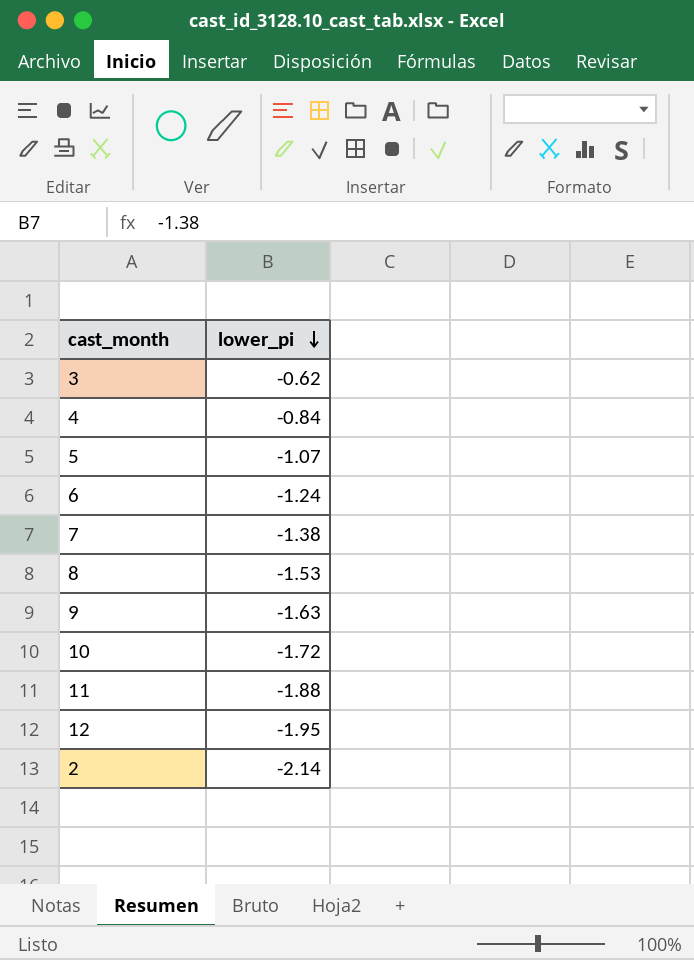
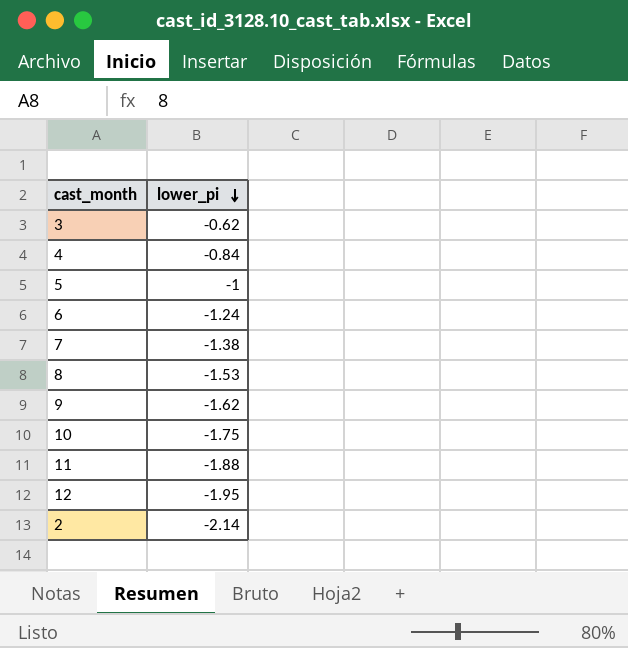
5 | lower_pi: -1.07 -> -1
9 | lower_pi: -1.63 -> -1.62
10 | lower_pi: -1.72 -> -1.75

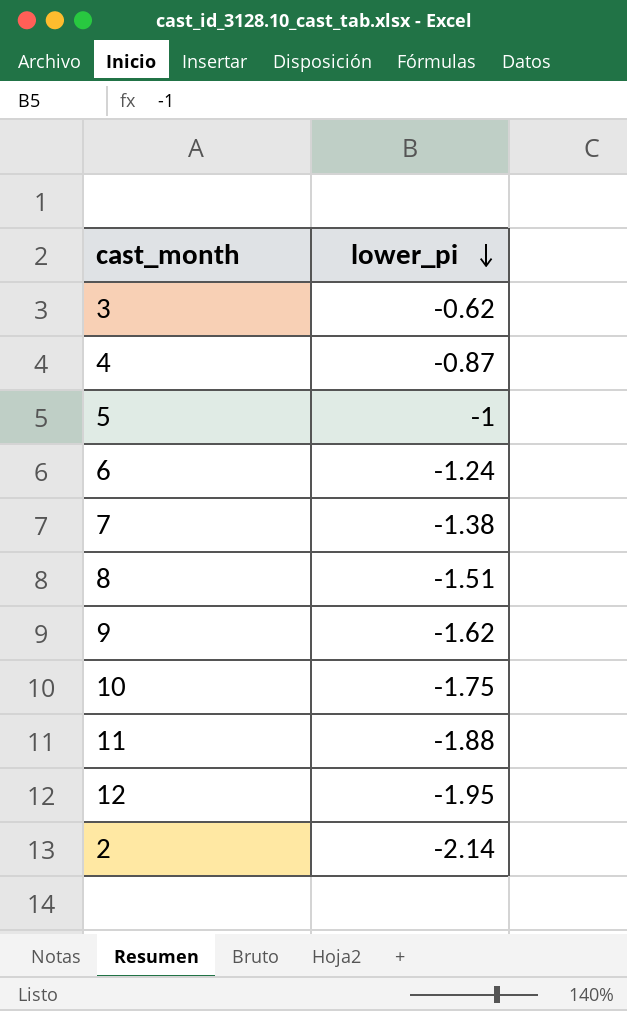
4 | lower_pi: -0.84 -> -0.87
8 | lower_pi: -1.53 -> -1.51

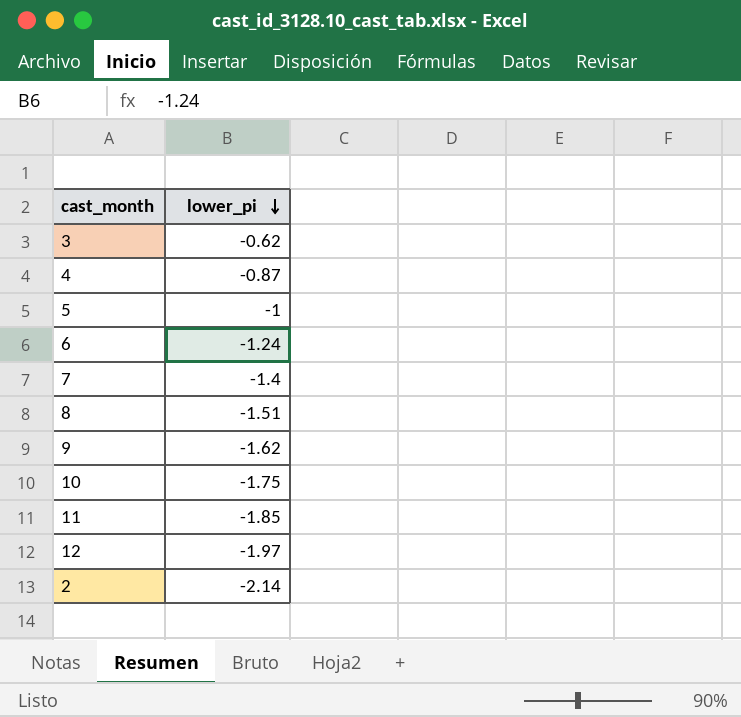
7 | lower_pi: -1.38 -> -1.4
11 | lower_pi: -1.88 -> -1.85
12 | lower_pi: -1.95 -> -1.97

